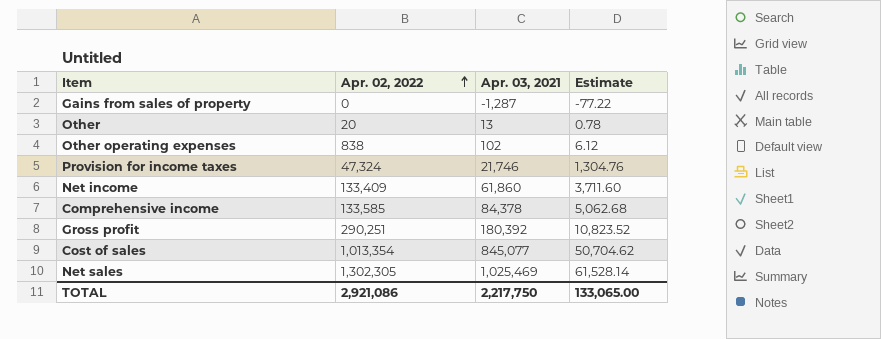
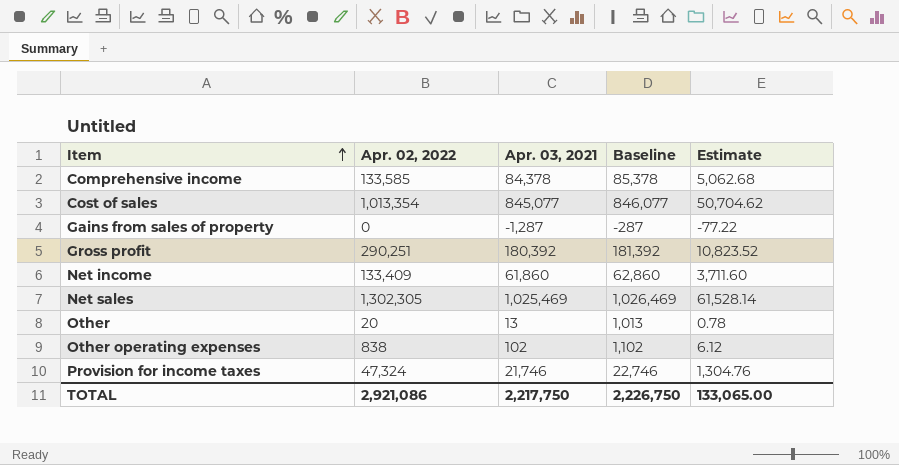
row order: Apr. 02, 2022 ascending -> Item ascending
column Baseline | formula: none -> [Apr. 03, 2021] + 1000

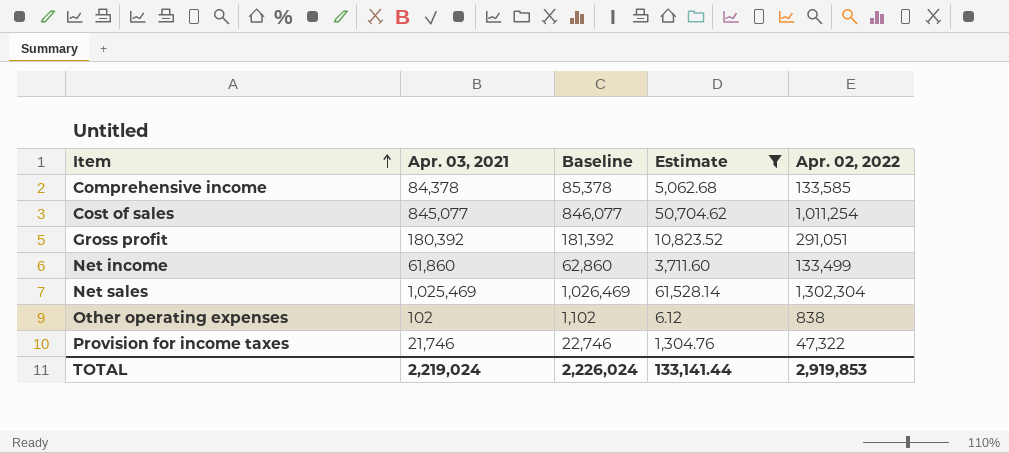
filter: none -> Estimate >= 6.12
column Apr. 02, 2022 | position: 2 -> 5
Cost of sales | Apr. 02, 2022: 1,013,354 -> 1,011,254
Gross profit | Apr. 02, 2022: 290,251 -> 291,051
Net income | Apr. 02, 2022: 133,409 -> 133,499
Net sales | Apr. 02, 2022: 1,302,305 -> 1,302,304
Provision for income taxes | Apr. 02, 2022: 47,324 -> 47,322
TOTAL | Apr. 03, 2021: 2,217,750 -> 2,219,024
TOTAL | Baseline: 2,226,750 -> 2,226,024
TOTAL | Estimate: 133,065.00 -> 133,141.44
TOTAL | Apr. 02, 2022: 2,921,086 -> 2,919,853

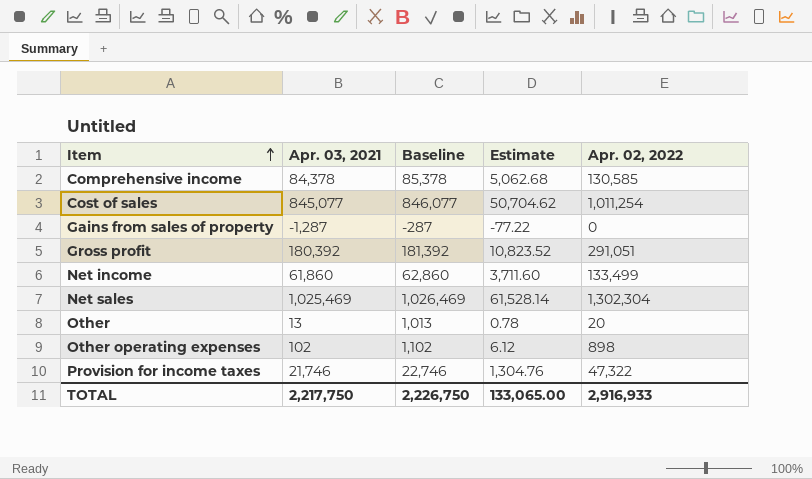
filter: Estimate >= 6.12 -> none
Comprehensive income | Apr. 02, 2022: 133,585 -> 130,585
Other operating expenses | Apr. 02, 2022: 838 -> 898
TOTAL | Apr. 03, 2021: 2,219,024 -> 2,217,750
TOTAL | Baseline: 2,226,024 -> 2,226,750
TOTAL | Estimate: 133,141.44 -> 133,065.00
TOTAL | Apr. 02, 2022: 2,919,853 -> 2,916,933

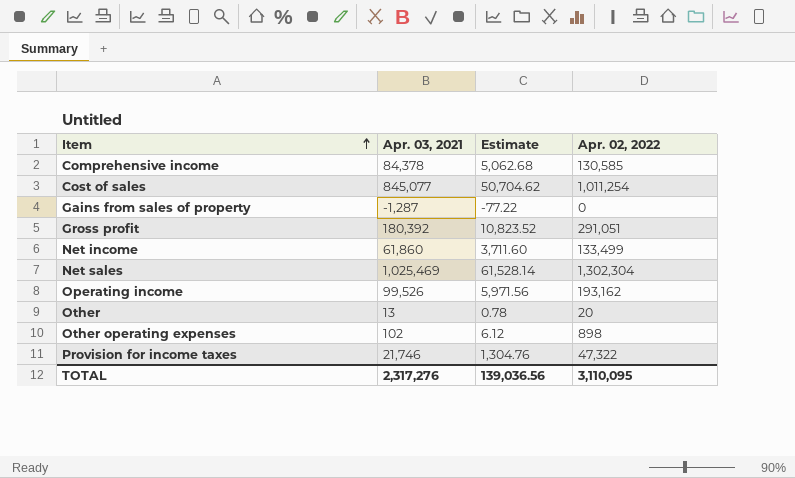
column Baseline | formula: [Apr. 03, 2021] + 1000 -> none
row Operating income: none -> 99,526 | 5,971.56 | 193,162
TOTAL | Apr. 03, 2021: 2,217,750 -> 2,317,276
TOTAL | Estimate: 133,065.00 -> 139,036.56
TOTAL | Apr. 02, 2022: 2,916,933 -> 3,110,095

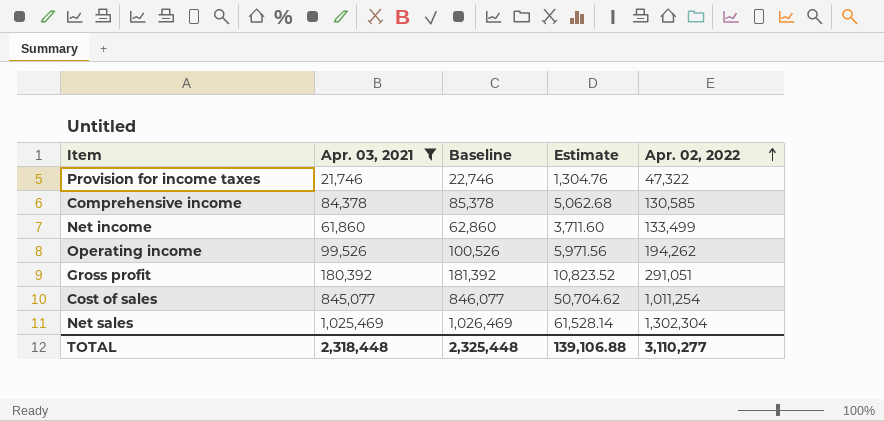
filter: none -> Apr. 03, 2021 >= 21,746
row order: Item ascending -> Apr. 02, 2022 ascending
column Baseline | formula: none -> [Apr. 03, 2021] + 1000
Operating income | Apr. 02, 2022: 193,162 -> 194,262
TOTAL | Apr. 03, 2021: 2,317,276 -> 2,318,448
TOTAL | Estimate: 139,036.56 -> 139,106.88
TOTAL | Apr. 02, 2022: 3,110,095 -> 3,110,277

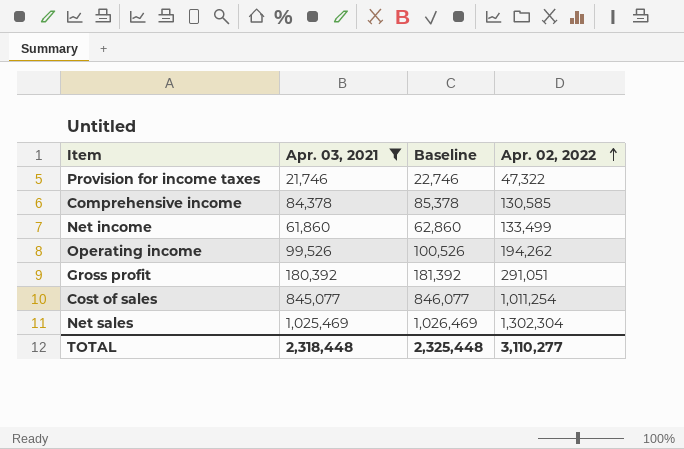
column Estimate | formula: [Apr. 03, 2021] * 0.06 -> none

